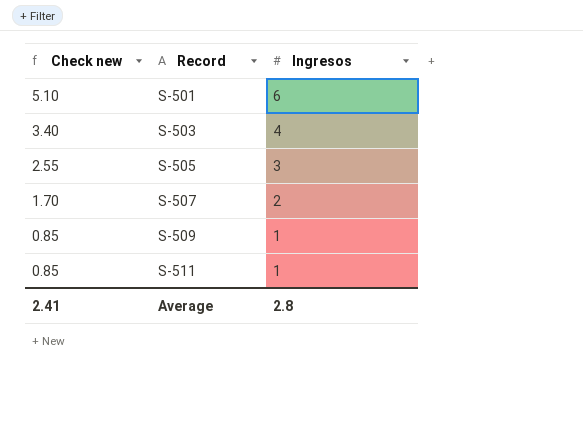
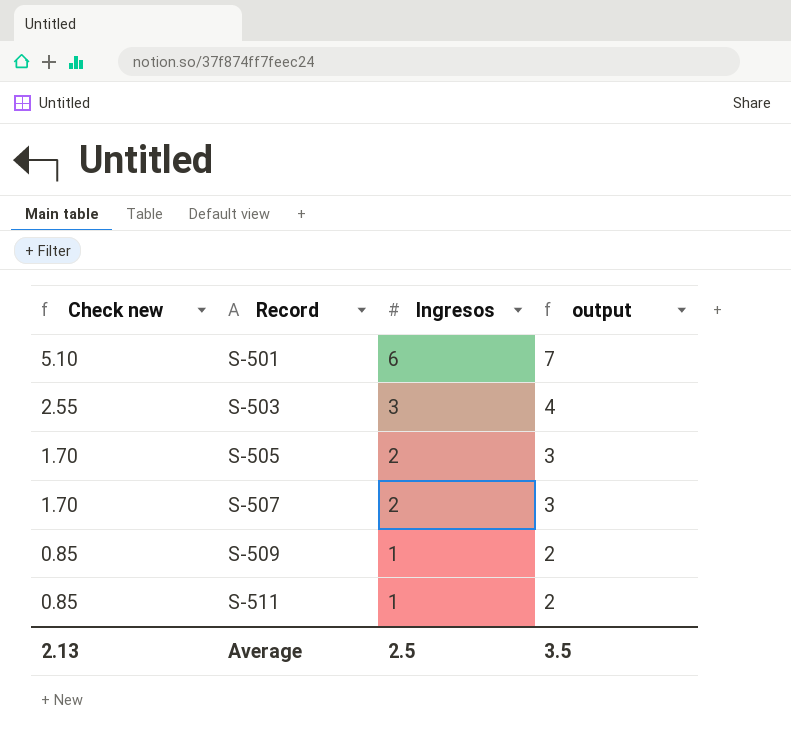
column output | formula: none -> [Ingresos] + 1
S-503 | Check new: 3.40 -> 2.55
S-503 | Ingresos: 4 -> 3
S-505 | Check new: 2.55 -> 1.70
S-505 | Ingresos: 3 -> 2
Average | Check new: 2.41 -> 2.13
Average | Ingresos: 2.8 -> 2.5

